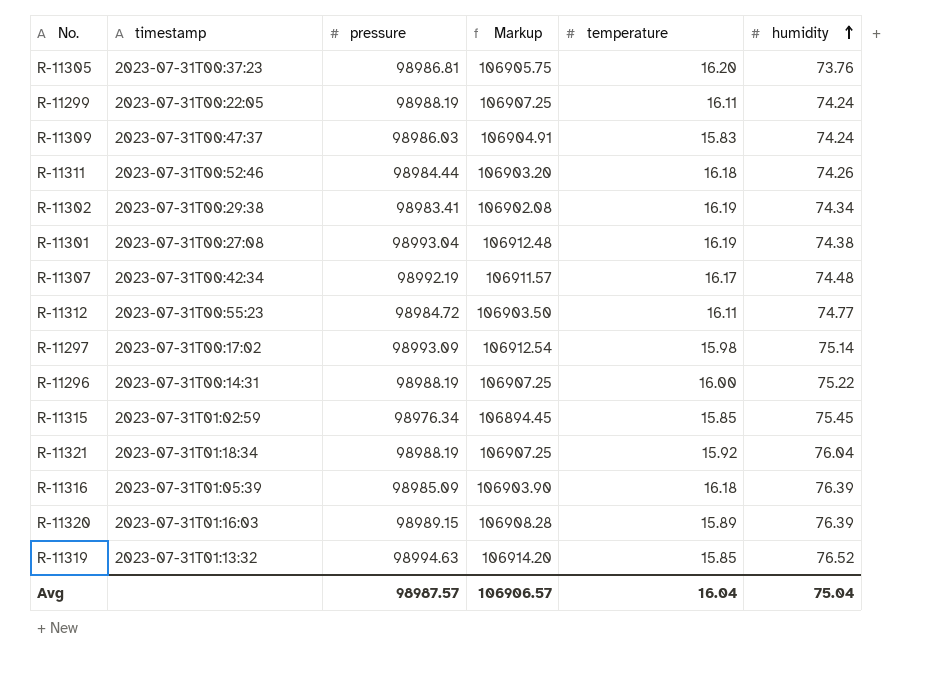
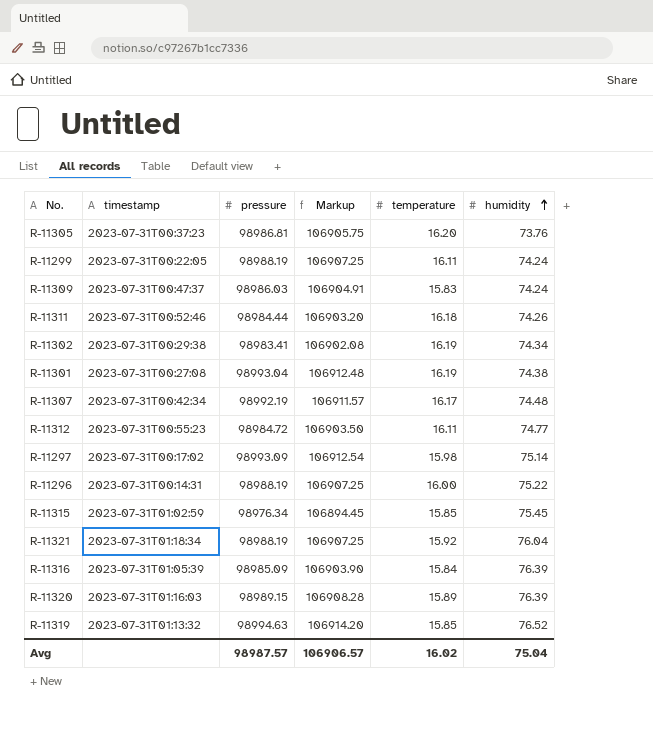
R-11316 | temperature: 16.18 -> 15.84
Avg | temperature: 16.04 -> 16.02

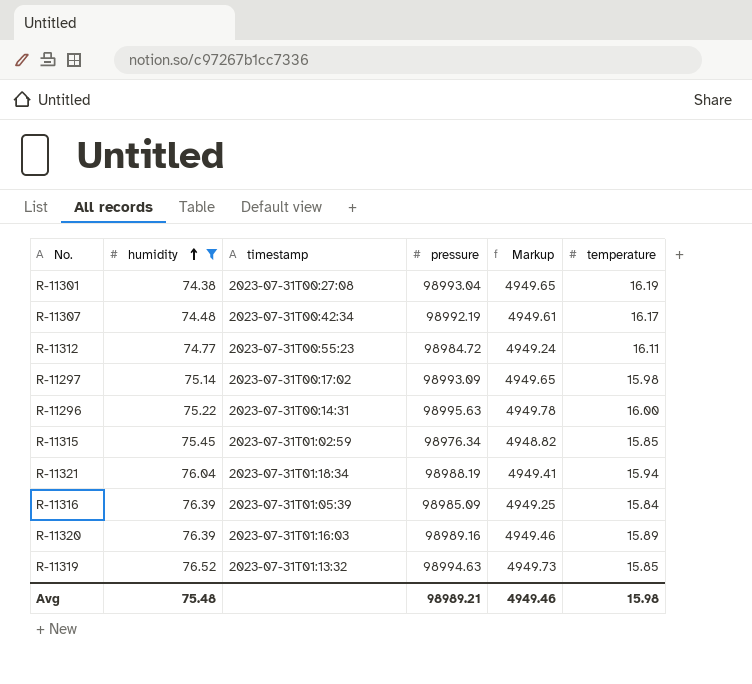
filter: none -> humidity >= 74.38
column humidity | position: 6 -> 2
column Markup | formula: [pressure] * 1.08 -> [pressure] * 0.05
R-11296 | pressure: 98988.19 -> 98995.63
R-11321 | temperature: 15.92 -> 15.94
R-11320 | pressure: 98989.15 -> 98989.16
Avg | humidity: 75.04 -> 75.48
Avg | pressure: 98987.57 -> 98989.21
Avg | Markup: 106906.57 -> 4949.46
Avg | temperature: 16.02 -> 15.98

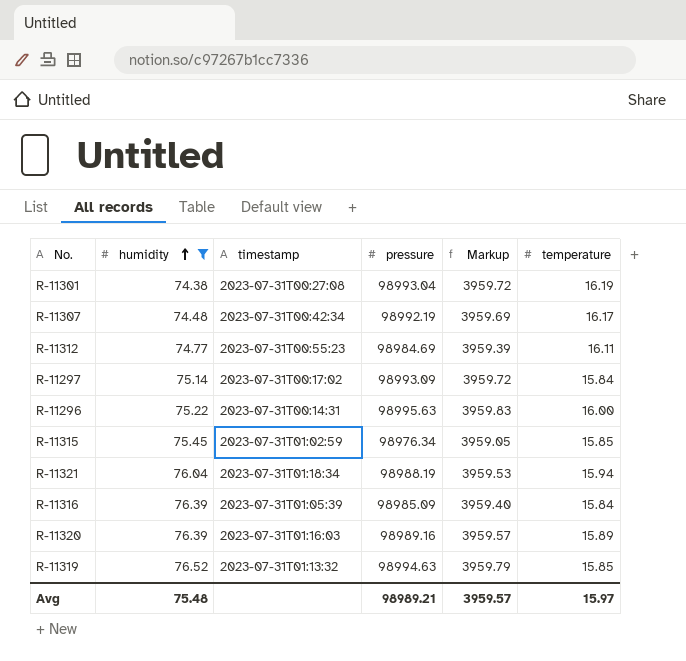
column Markup | formula: [pressure] * 0.05 -> [pressure] * 0.04
R-11312 | pressure: 98984.72 -> 98984.69
R-11297 | temperature: 15.98 -> 15.84
Avg | Markup: 4949.46 -> 3959.57
Avg | temperature: 15.98 -> 15.97

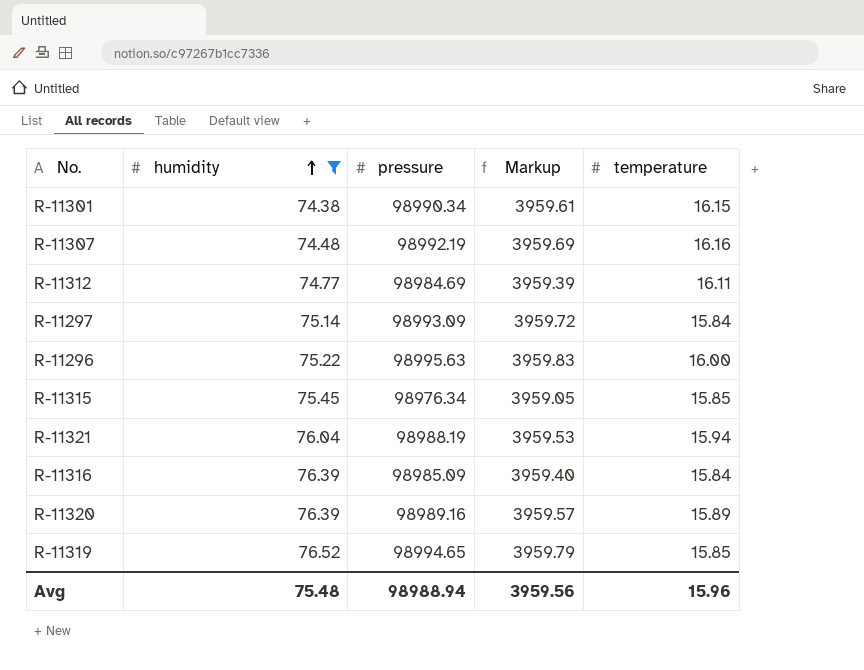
column timestamp | position: 3 -> none
R-11301 | pressure: 98993.04 -> 98990.34
R-11301 | Markup: 3959.72 -> 3959.61
R-11301 | temperature: 16.19 -> 16.15
R-11307 | temperature: 16.17 -> 16.16
R-11319 | pressure: 98994.63 -> 98994.65
Avg | pressure: 98989.21 -> 98988.94
Avg | Markup: 3959.57 -> 3959.56
Avg | temperature: 15.97 -> 15.96

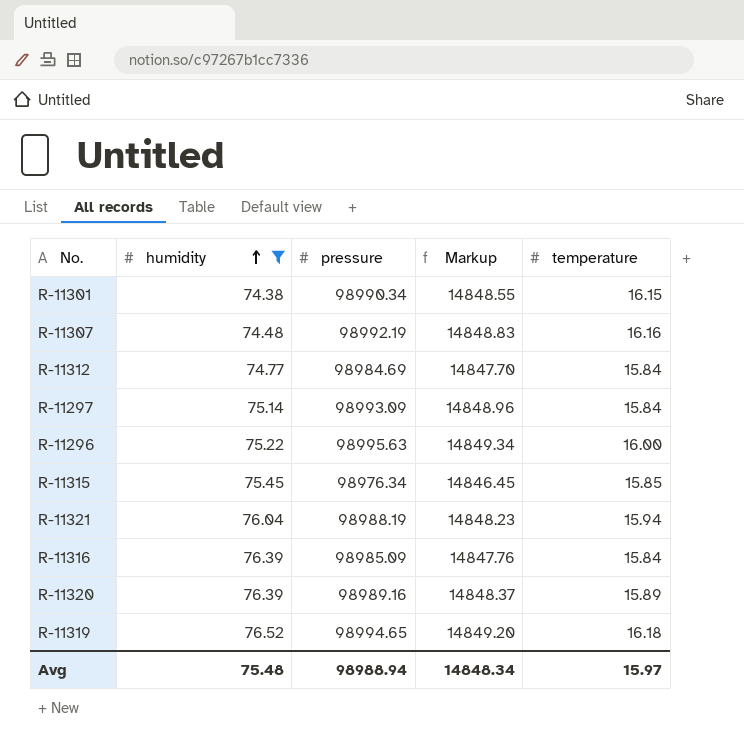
column Markup | formula: [pressure] * 0.04 -> [pressure] * 0.15
R-11312 | temperature: 16.11 -> 15.84
R-11319 | temperature: 15.85 -> 16.18
Avg | Markup: 3959.56 -> 14848.34
Avg | temperature: 15.96 -> 15.97

